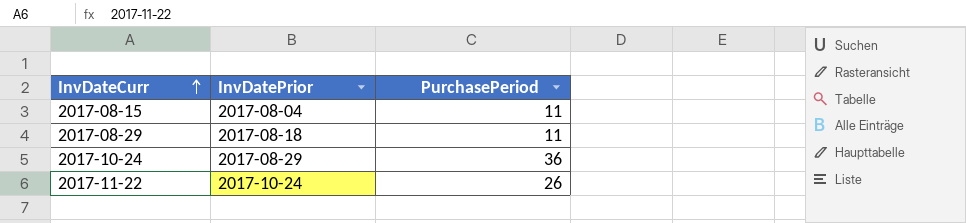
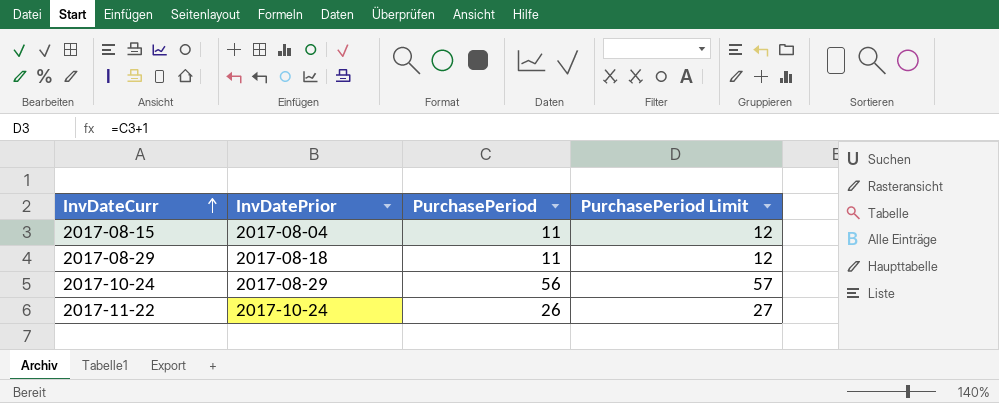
column PurchasePeriod Limit | formula: none -> [PurchasePeriod] + 1
2017-10-24 | PurchasePeriod: 36 -> 56

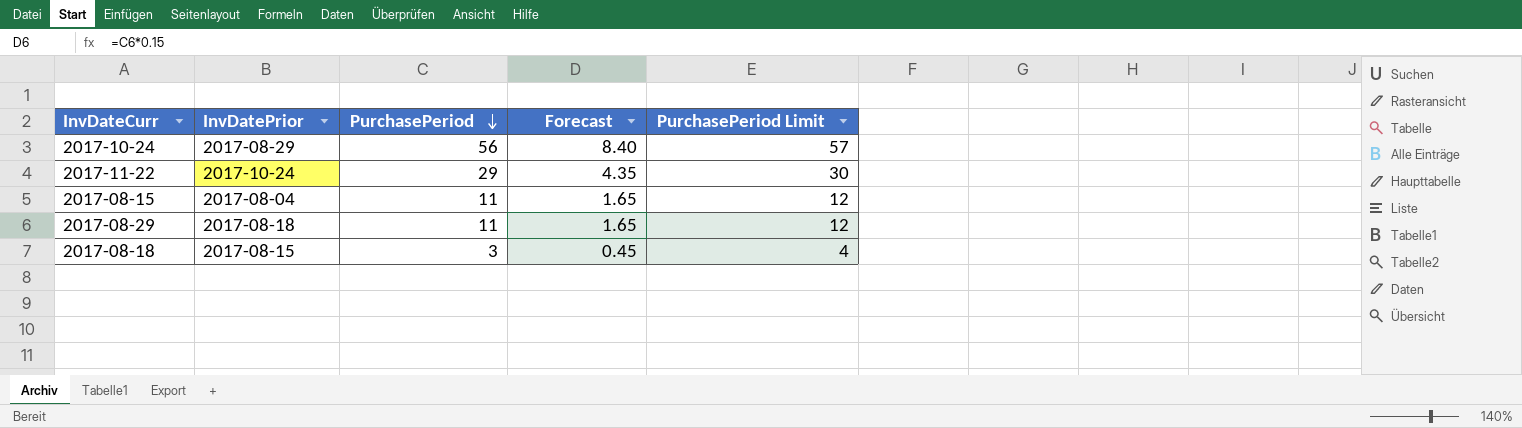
row order: InvDateCurr ascending -> PurchasePeriod descending
column Forecast | formula: none -> [PurchasePeriod] * 0.15
2017-11-22 | PurchasePeriod: 26 -> 29
2017-11-22 | PurchasePeriod Limit: 27 -> 30
row 2017-08-18: none -> 2017-08-15 | 3 | 0.45 | 4

